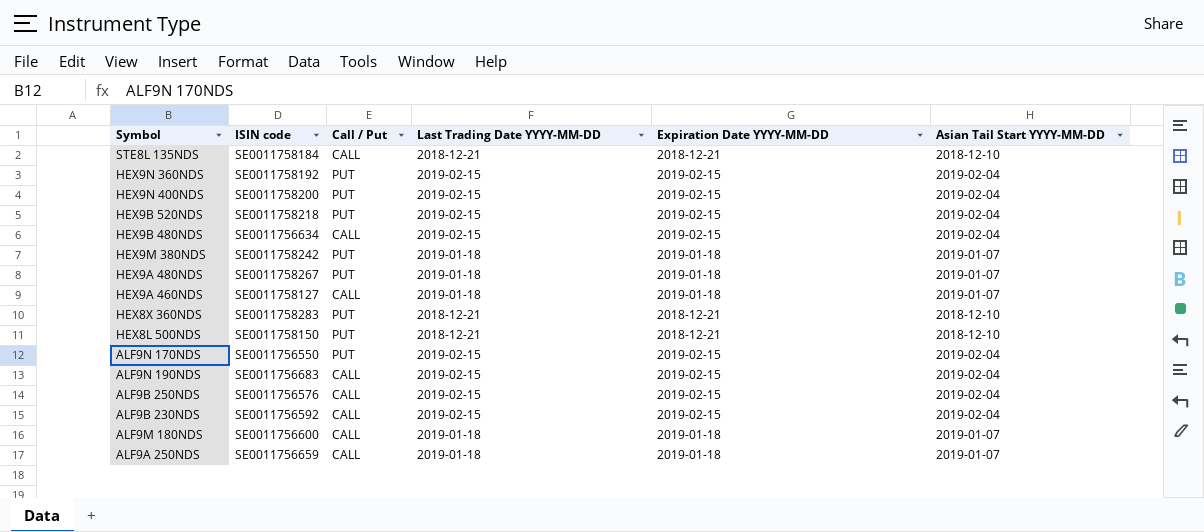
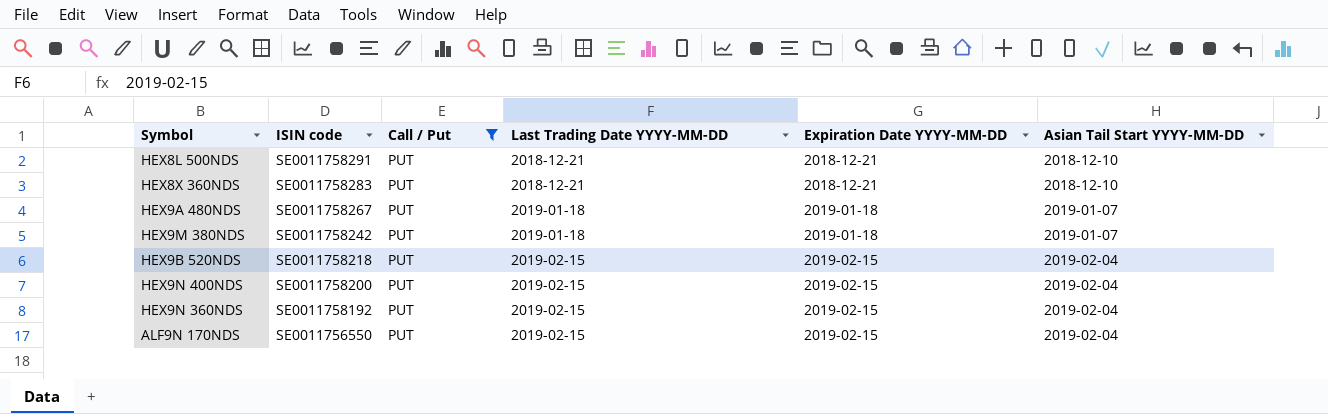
filter: none -> Call / Put = PUT
row order: none -> ISIN code descending
HEX8L 500NDS | ISIN code: SE0011758150 -> SE0011758291

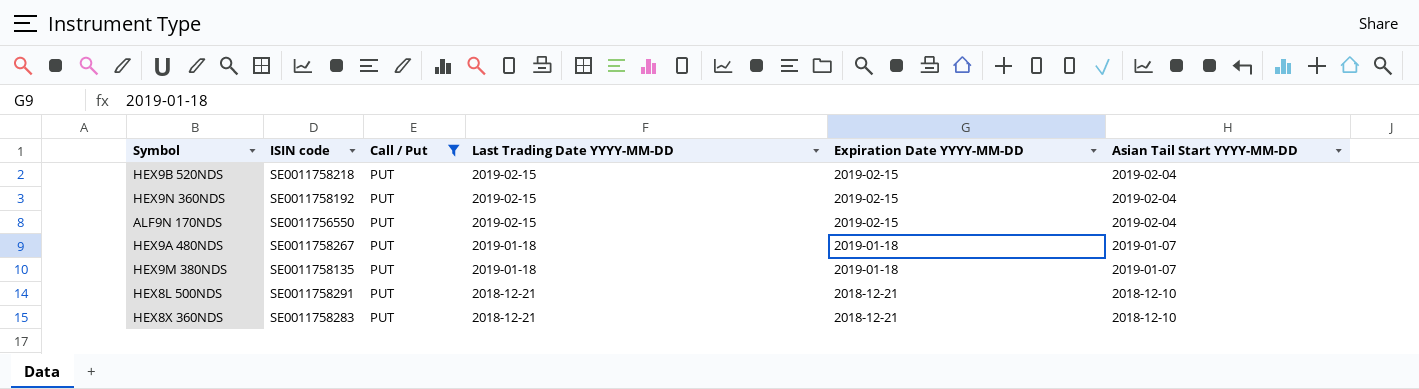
row order: ISIN code descending -> Last Trading Date YYYY-MM-DD descending
row HEX9N 400NDS: SE0011758200 | PUT | 2019-02-15 | 2019-02-15 | 2019-02-04 -> none
HEX9M 380NDS | ISIN code: SE0011758242 -> SE0011758135

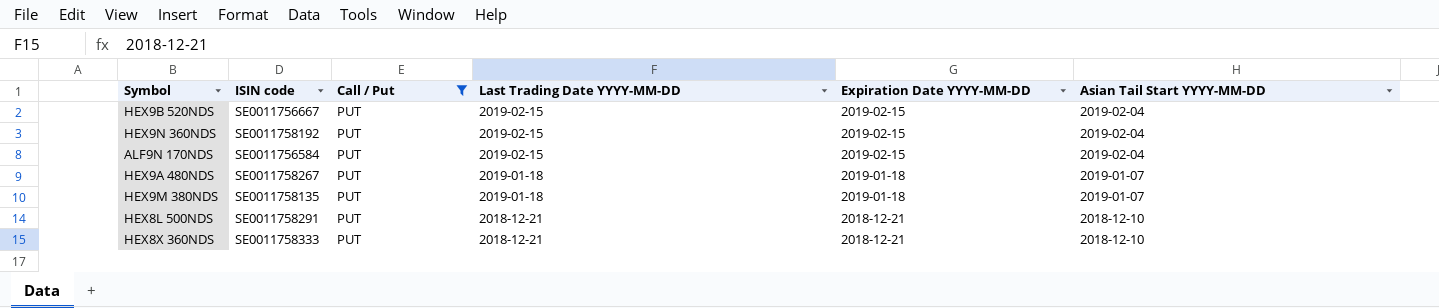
HEX9B 520NDS | ISIN code: SE0011758218 -> SE0011756667
ALF9N 170NDS | ISIN code: SE0011756550 -> SE0011756584
HEX8X 360NDS | ISIN code: SE0011758283 -> SE0011758333

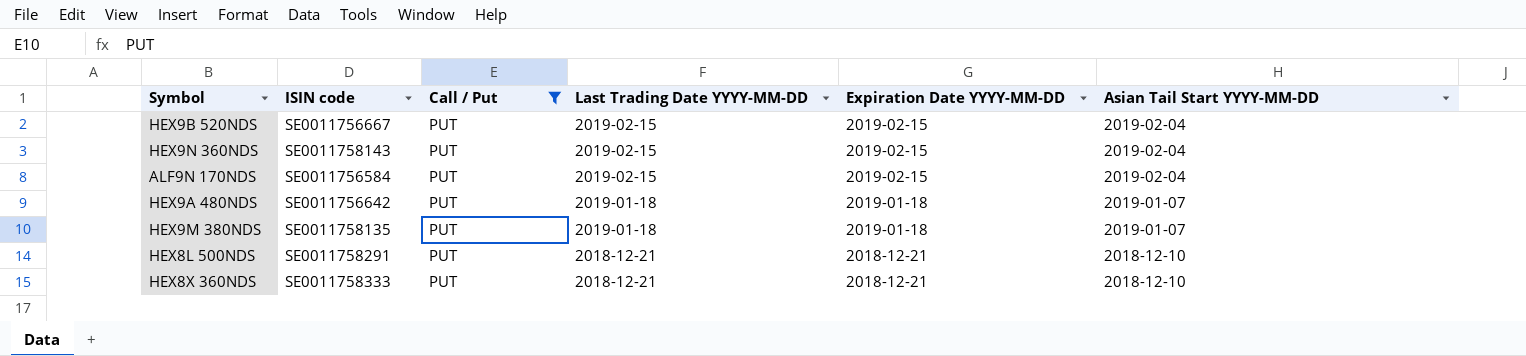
HEX9N 360NDS | ISIN code: SE0011758192 -> SE0011758143
HEX9A 480NDS | ISIN code: SE0011758267 -> SE0011756642

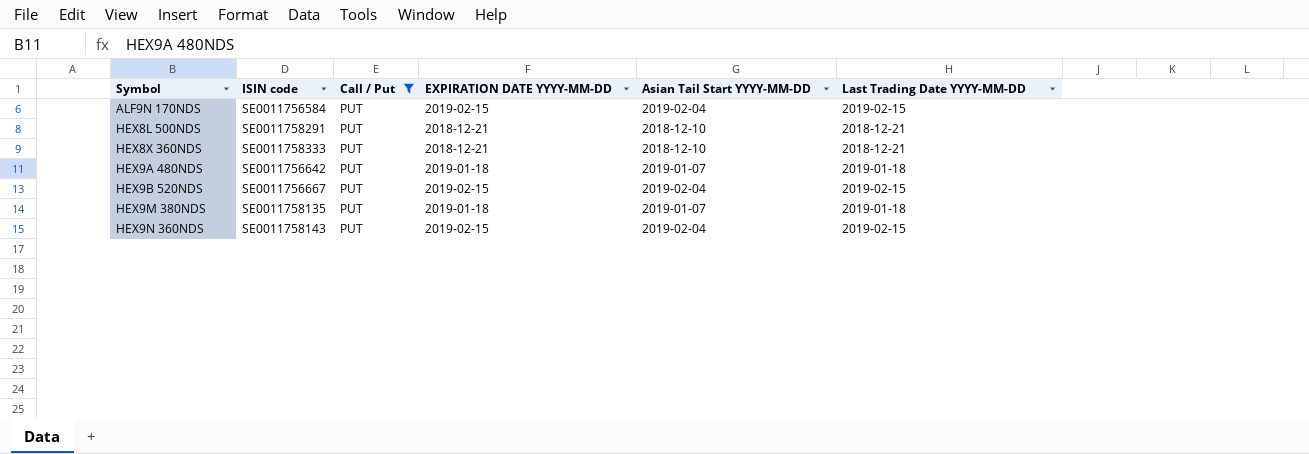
row order: Last Trading Date YYYY-MM-DD descending -> Symbol ascending
column name: Expiration Date YYYY-MM-DD -> EXPIRATION DATE YYYY-MM-DD
column Last Trading Date YYYY-MM-DD | position: 4 -> 6

